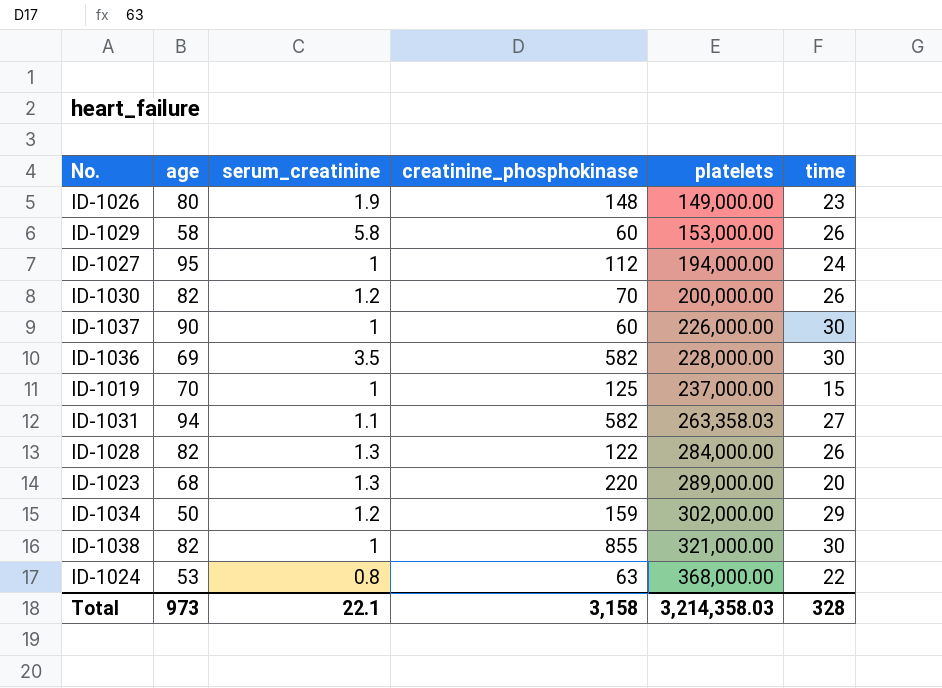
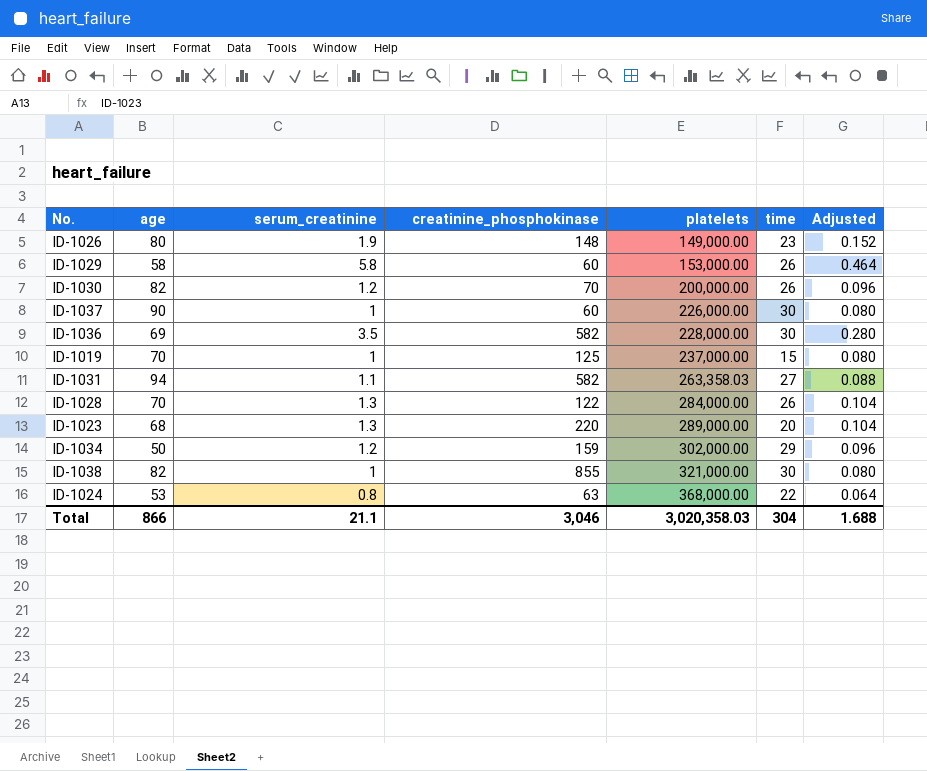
column Adjusted | formula: none -> [serum_creatinine] * 0.08
row ID-1027: 95 | 1 | 112 | 194,000.00 | 24 -> none
ID-1028 | age: 82 -> 70
Total | age: 973 -> 866
Total | serum_creatinine: 22.1 -> 21.1
Total | creatinine_phosphokinase: 3,158 -> 3,046
Total | platelets: 3,214,358.03 -> 3,020,358.03
Total | time: 328 -> 304

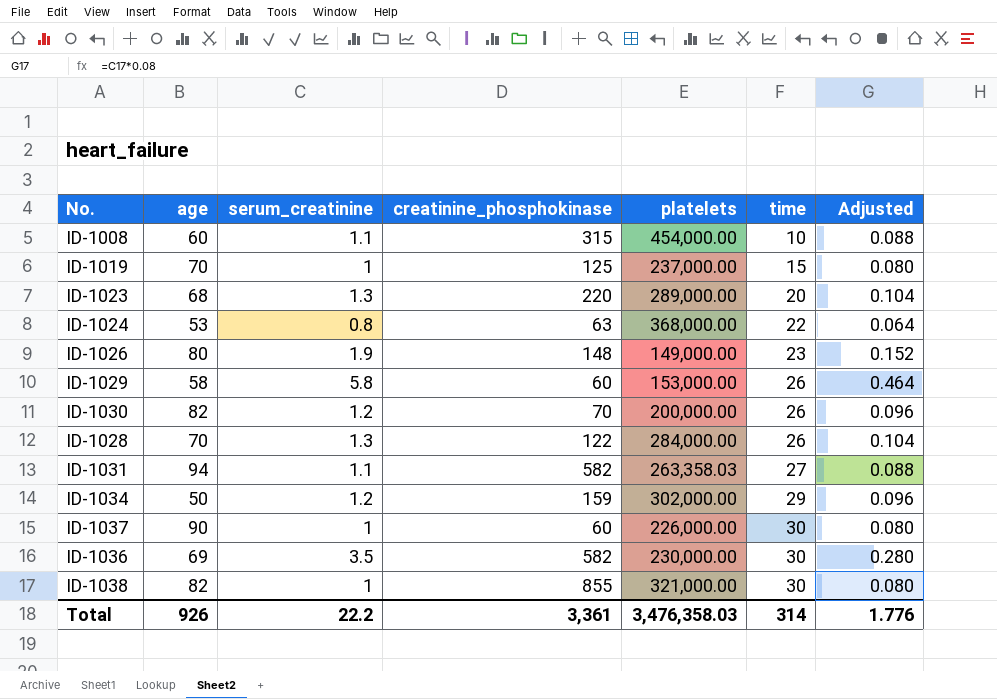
row order: platelets ascending -> time ascending
row ID-1008: none -> 60 | 1.1 | 315 | 454,000.00 | 10 | 0.088
ID-1036 | platelets: 228,000.00 -> 230,000.00
Total | age: 866 -> 926
Total | serum_creatinine: 21.1 -> 22.2
Total | creatinine_phosphokinase: 3,046 -> 3,361
Total | platelets: 3,020,358.03 -> 3,476,358.03
Total | time: 304 -> 314
Total | Adjusted: 1.688 -> 1.776

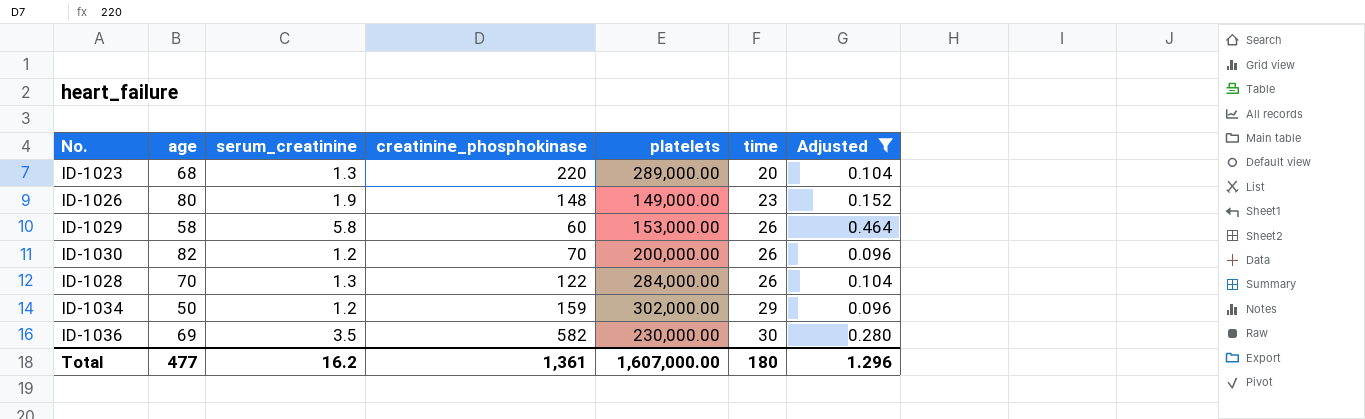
filter: none -> Adjusted >= 0.096
Total | age: 926 -> 477
Total | serum_creatinine: 22.2 -> 16.2
Total | creatinine_phosphokinase: 3,361 -> 1,361
Total | platelets: 3,476,358.03 -> 1,607,000.00
Total | time: 314 -> 180
Total | Adjusted: 1.776 -> 1.296

